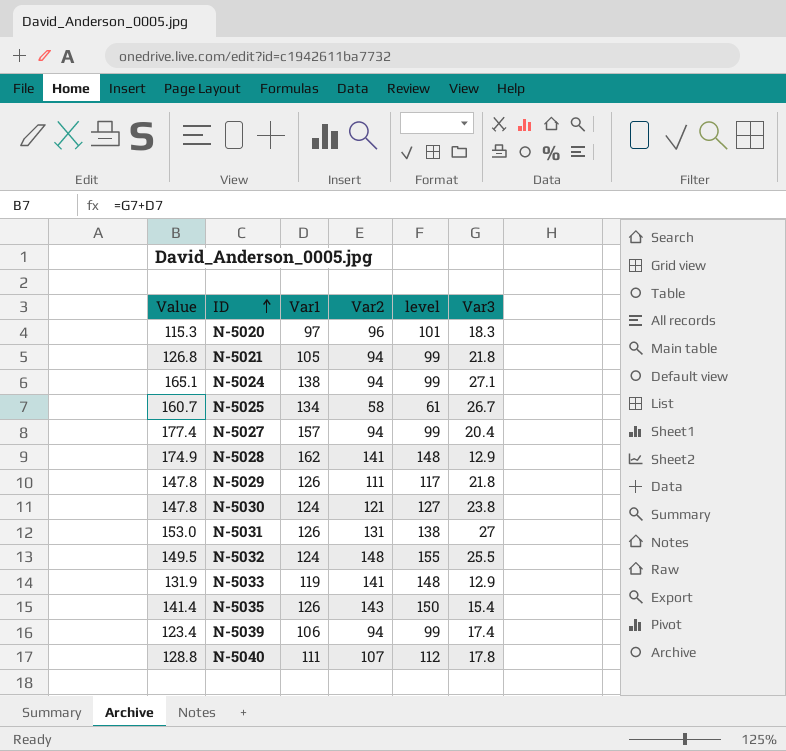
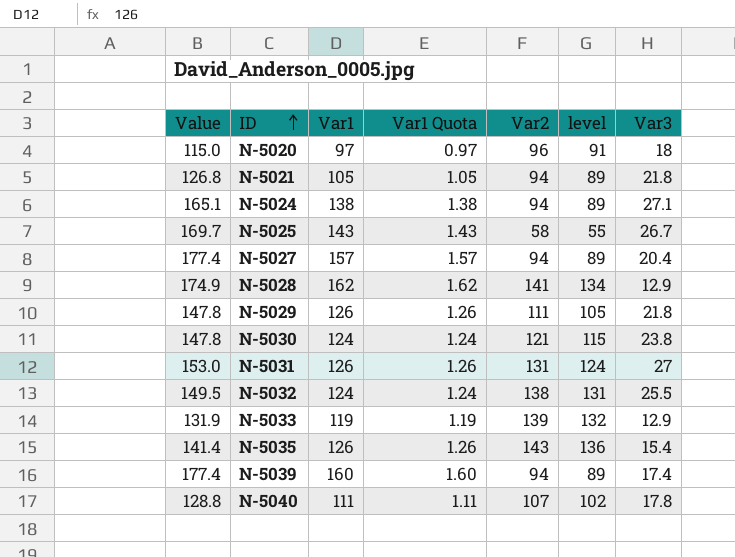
column Var1 Quota | formula: none -> [Var1] * 0.01
column level | formula: [Var2] * 1.05 -> [Var2] * 0.95
N-5020 | Value: 115.3 -> 115.0
N-5020 | Var3: 18.3 -> 18
N-5025 | Value: 160.7 -> 169.7
N-5025 | Var1: 134 -> 143
N-5032 | Var2: 148 -> 138
N-5033 | Var2: 141 -> 139
N-5039 | Value: 123.4 -> 177.4
N-5039 | Var1: 106 -> 160

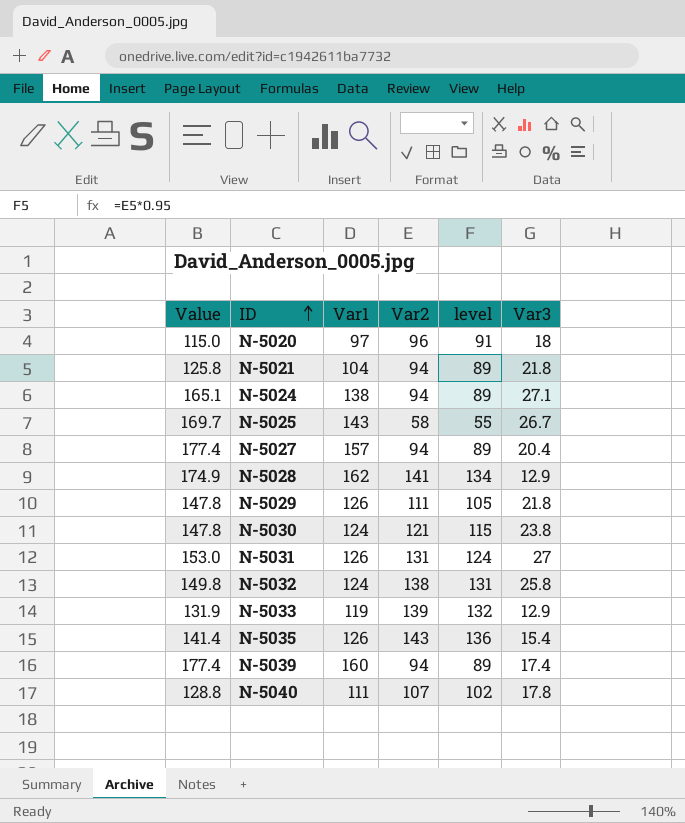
column Var1 Quota | formula: [Var1] * 0.01 -> none
N-5021 | Value: 126.8 -> 125.8
N-5021 | Var1: 105 -> 104
N-5032 | Value: 149.5 -> 149.8
N-5032 | Var3: 25.5 -> 25.8

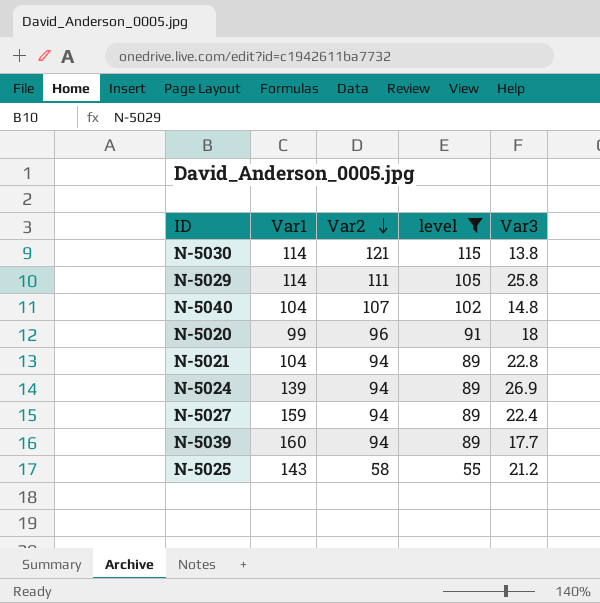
filter: none -> level <= 115
row order: ID ascending -> Var2 descending
column Value | formula: [Var1] + [Var3] -> none
N-5030 | Var1: 124 -> 114
N-5030 | Var3: 23.8 -> 13.8
N-5029 | Var1: 126 -> 114
N-5029 | Var3: 21.8 -> 25.8
N-5040 | Var1: 111 -> 104
N-5040 | Var3: 17.8 -> 14.8
N-5020 | Var1: 97 -> 99
N-5021 | Var3: 21.8 -> 22.8
N-5024 | Var1: 138 -> 139
N-5024 | Var3: 27.1 -> 26.9
N-5027 | Var1: 157 -> 159
N-5027 | Var3: 20.4 -> 22.4
N-5039 | Var3: 17.4 -> 17.7
N-5025 | Var3: 26.7 -> 21.2

